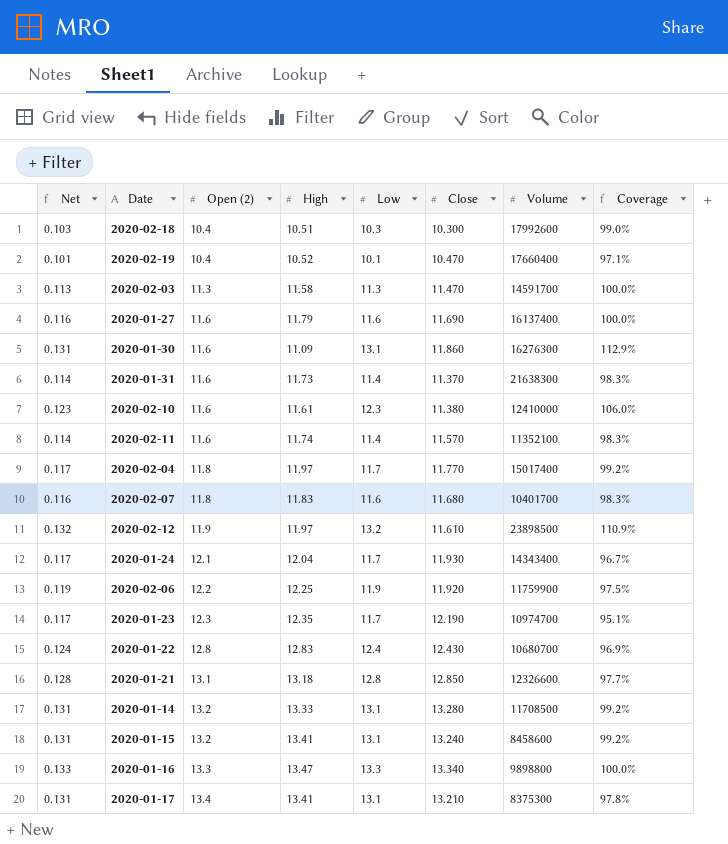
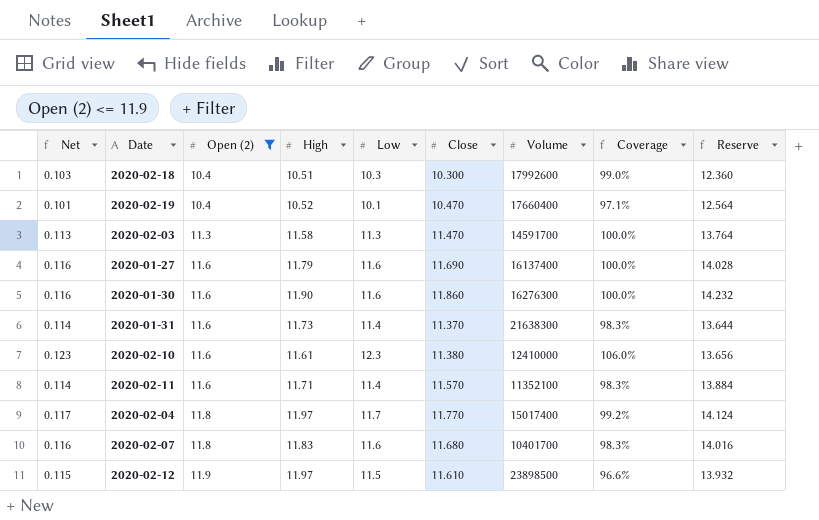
filter: none -> Open (2) <= 11.9
column Reserve | formula: none -> [Close] * 1.2
2020-01-30 | Net: 0.131 -> 0.116
2020-01-30 | High: 11.09 -> 11.90
2020-01-30 | Low: 13.1 -> 11.6
2020-01-30 | Coverage: 112.9% -> 100.0%
2020-02-11 | High: 11.74 -> 11.71
2020-02-12 | Net: 0.132 -> 0.115
2020-02-12 | Low: 13.2 -> 11.5
2020-02-12 | Coverage: 110.9% -> 96.6%

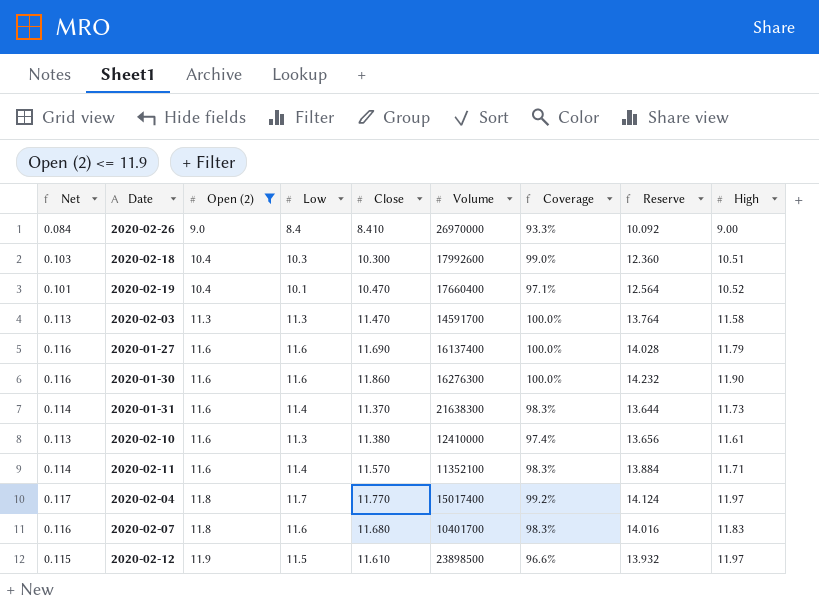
column High | position: 4 -> 9
row 2020-02-26: none -> 0.084 | 9.0 | 8.4 | 8.410 | 26970000 | 93.3% | 10.092 | 9.00
2020-02-10 | Net: 0.123 -> 0.113
2020-02-10 | Low: 12.3 -> 11.3
2020-02-10 | Coverage: 106.0% -> 97.4%

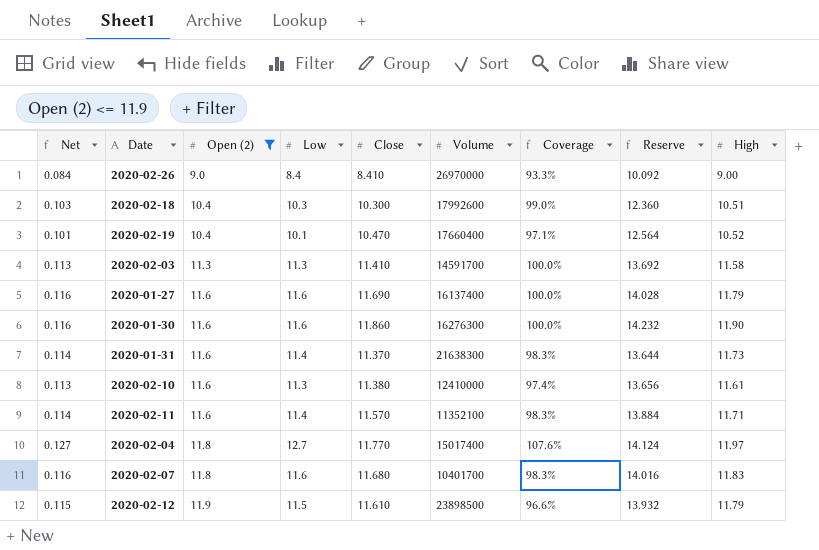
2020-02-03 | Close: 11.470 -> 11.410
2020-02-03 | Reserve: 13.764 -> 13.692
2020-02-04 | Net: 0.117 -> 0.127
2020-02-04 | Low: 11.7 -> 12.7
2020-02-04 | Coverage: 99.2% -> 107.6%
2020-02-12 | High: 11.97 -> 11.79

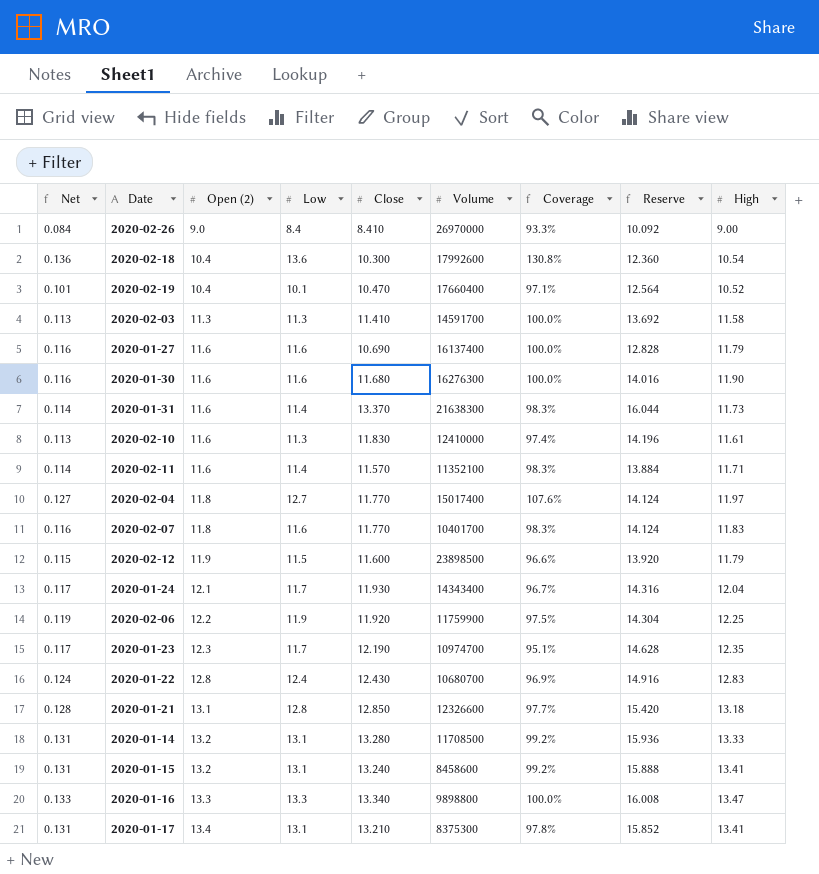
filter: Open (2) <= 11.9 -> none
2020-02-18 | Net: 0.103 -> 0.136
2020-02-18 | Low: 10.3 -> 13.6
2020-02-18 | Coverage: 99.0% -> 130.8%
2020-02-18 | High: 10.51 -> 10.54
2020-01-27 | Close: 11.690 -> 10.690
2020-01-27 | Reserve: 14.028 -> 12.828
2020-01-30 | Close: 11.860 -> 11.680
2020-01-30 | Reserve: 14.232 -> 14.016
2020-01-31 | Close: 11.370 -> 13.370
2020-01-31 | Reserve: 13.644 -> 16.044
2020-02-10 | Close: 11.380 -> 11.830
2020-02-10 | Reserve: 13.656 -> 14.196
2020-02-07 | Close: 11.680 -> 11.770
2020-02-07 | Reserve: 14.016 -> 14.124
2020-02-12 | Close: 11.610 -> 11.600
2020-02-12 | Reserve: 13.932 -> 13.920

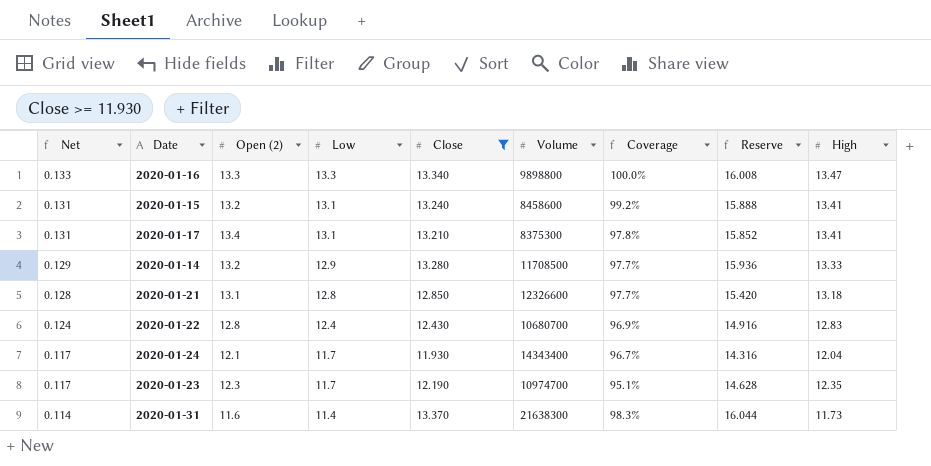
filter: none -> Close >= 11.930
row order: Open (2) ascending -> Net descending
2020-01-14 | Net: 0.131 -> 0.129
2020-01-14 | Low: 13.1 -> 12.9
2020-01-14 | Coverage: 99.2% -> 97.7%

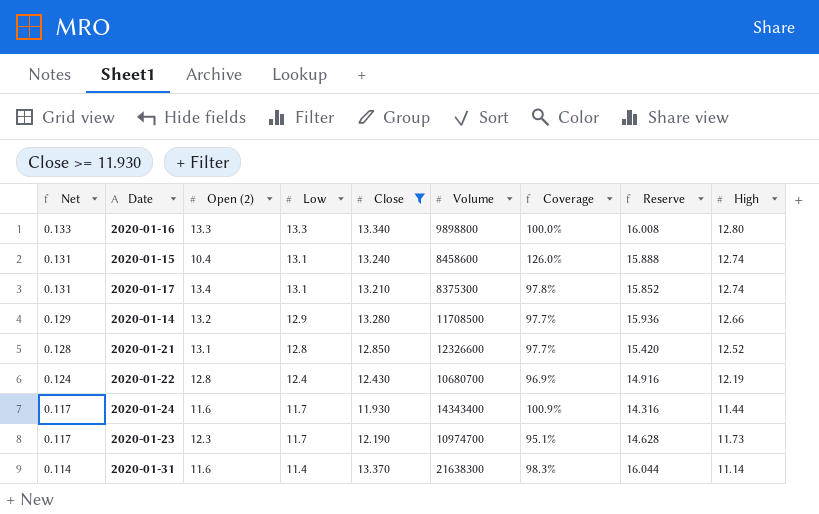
2020-01-16 | High: 13.47 -> 12.80
2020-01-15 | Open (2): 13.2 -> 10.4
2020-01-15 | Coverage: 99.2% -> 126.0%
2020-01-15 | High: 13.41 -> 12.74
2020-01-17 | High: 13.41 -> 12.74
2020-01-14 | High: 13.33 -> 12.66
2020-01-21 | High: 13.18 -> 12.52
2020-01-22 | High: 12.83 -> 12.19
2020-01-24 | Open (2): 12.1 -> 11.6
2020-01-24 | Coverage: 96.7% -> 100.9%
2020-01-24 | High: 12.04 -> 11.44
2020-01-23 | High: 12.35 -> 11.73
2020-01-31 | High: 11.73 -> 11.14

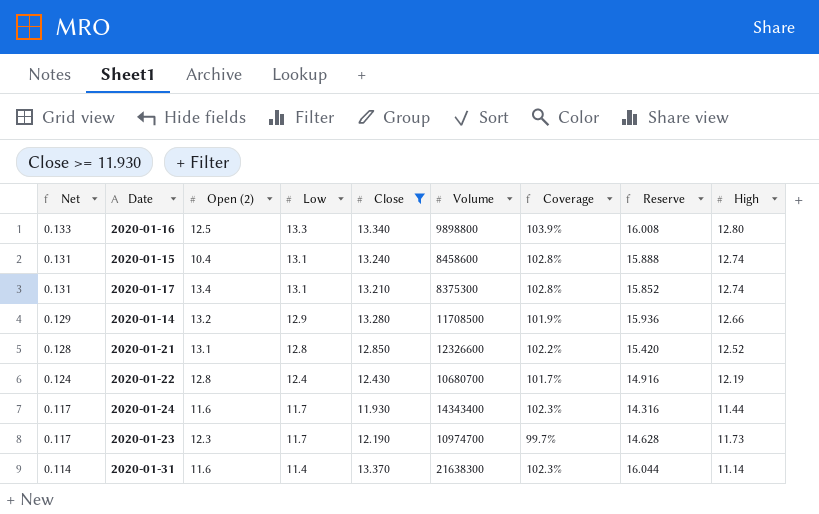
column Coverage | formula: [Low] / [Open (2)] -> [Low] / [High]
2020-01-16 | Open (2): 13.3 -> 12.5

